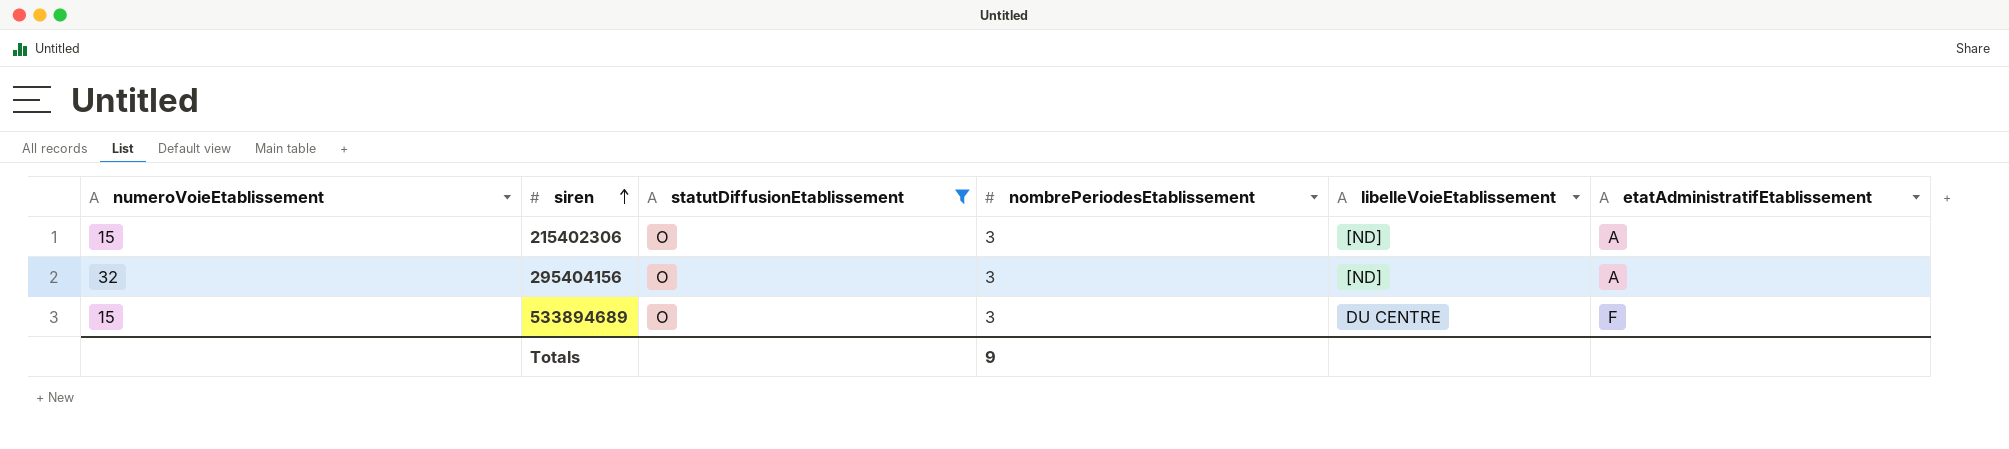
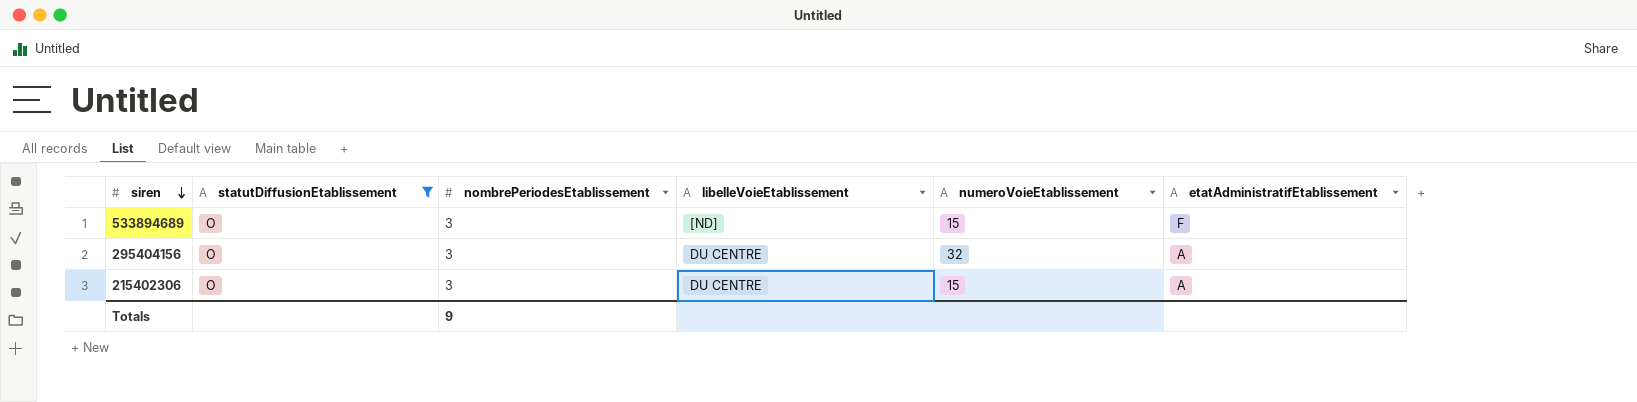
row order: siren ascending -> siren descending
column numeroVoieEtablissement | position: 1 -> 5
533894689 | libelleVoieEtablissement: DU CENTRE -> [ND]
295404156 | libelleVoieEtablissement: [ND] -> DU CENTRE
215402306 | libelleVoieEtablissement: [ND] -> DU CENTRE

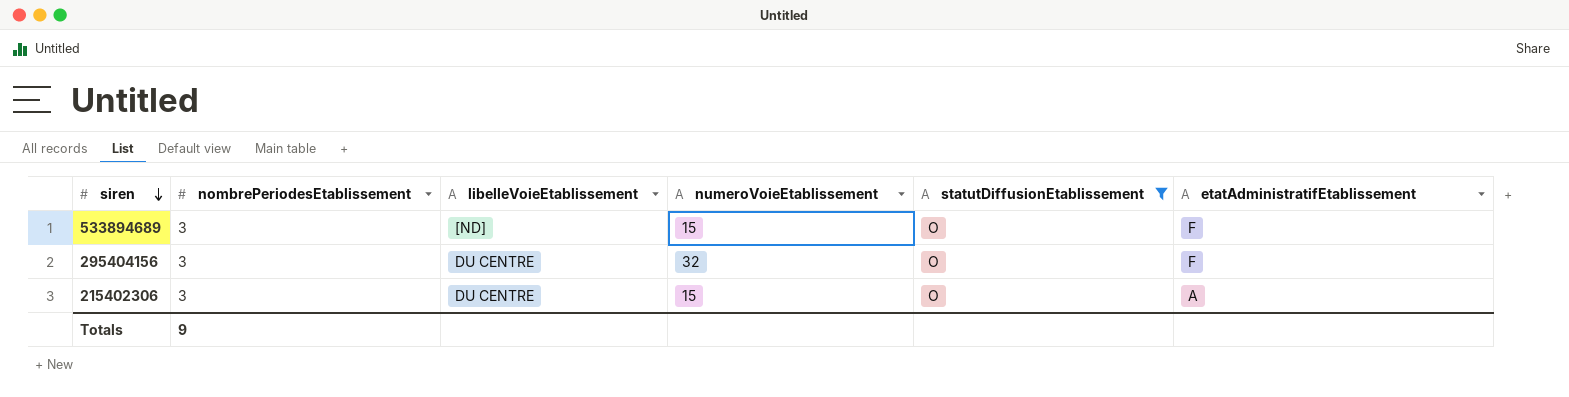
column statutDiffusionEtablissement | position: 2 -> 5
295404156 | etatAdministratifEtablissement: A -> F

